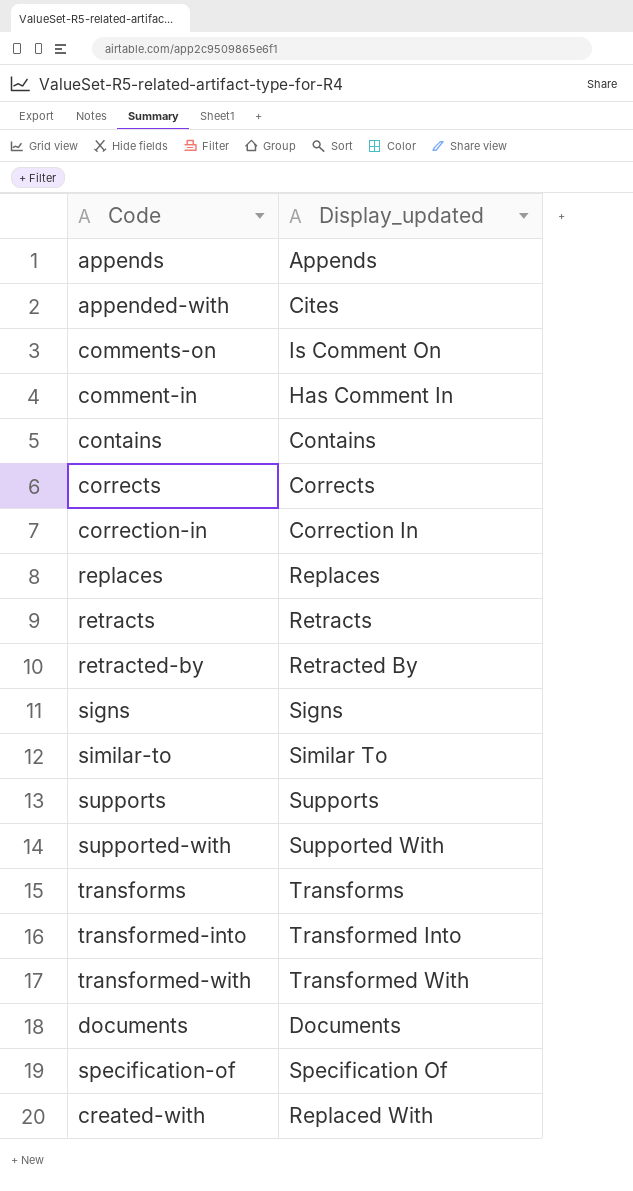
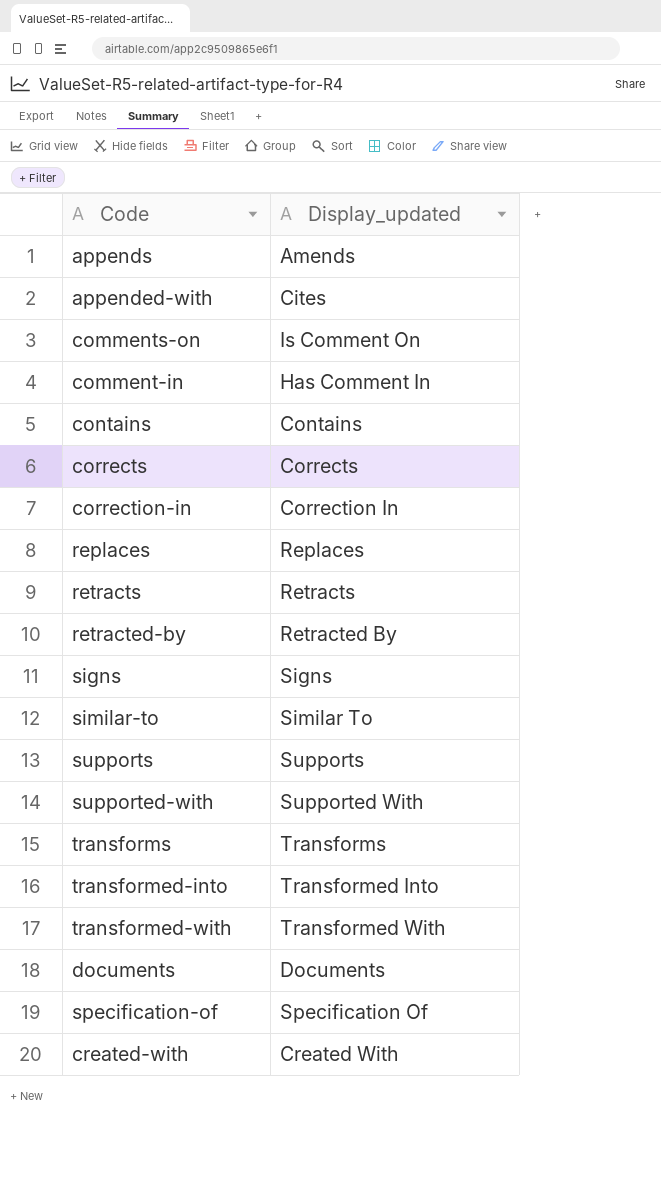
appends | Display_updated: Appends -> Amends
created-with | Display_updated: Replaced With -> Created With

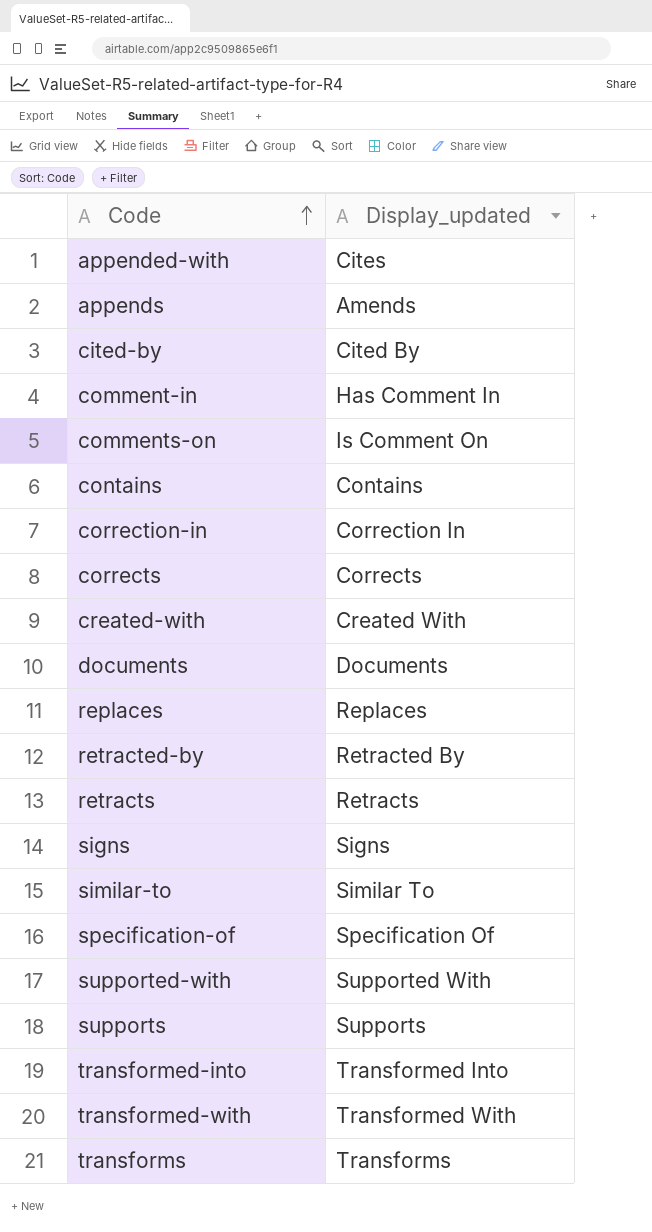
row order: none -> Code ascending
row cited-by: none -> Cited By

